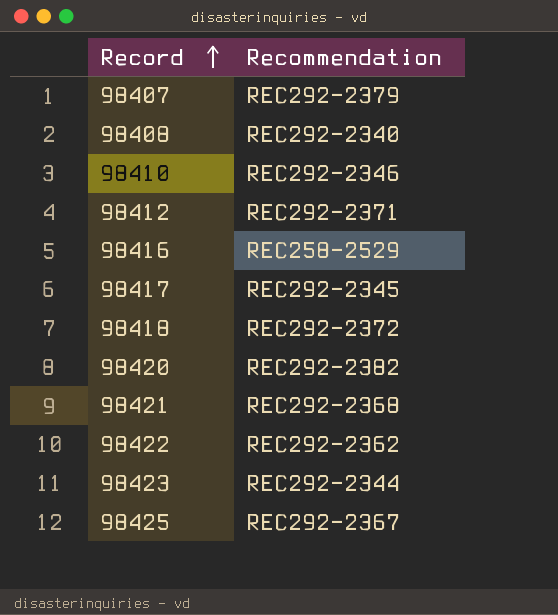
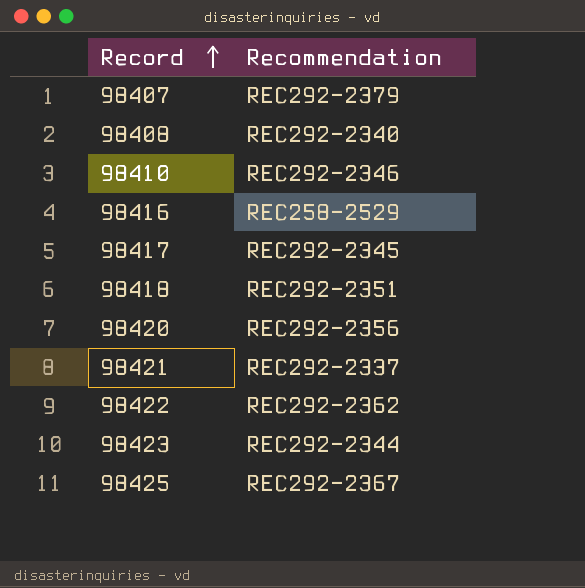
row 98412: REC292-2371 -> none
98418 | Recommendation: REC292-2372 -> REC292-2351
98420 | Recommendation: REC292-2382 -> REC292-2356
98421 | Recommendation: REC292-2368 -> REC292-2337

